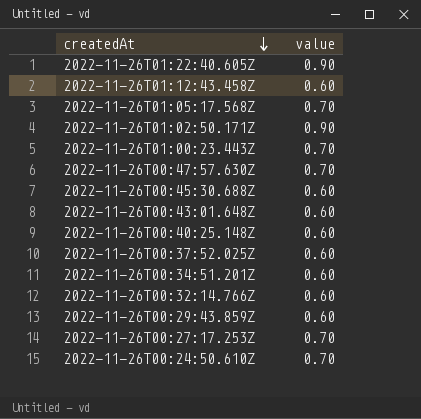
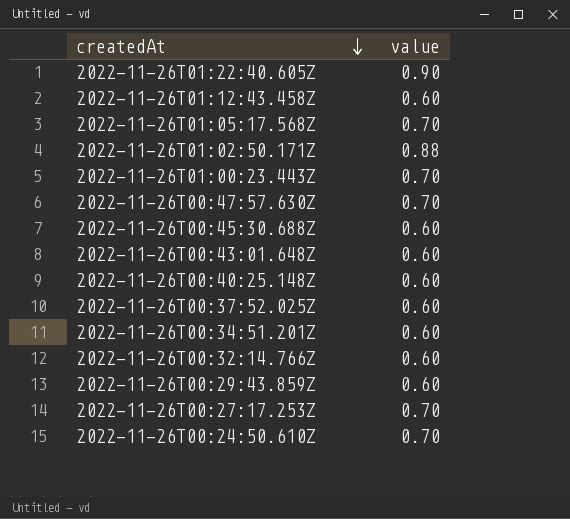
2022-11-26T01:02:50.171Z | value: 0.90 -> 0.88

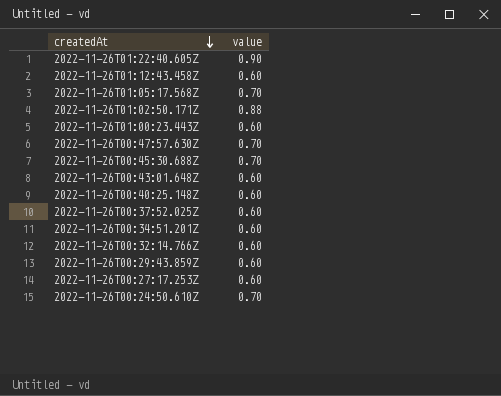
2022-11-26T01:00:23.443Z | value: 0.70 -> 0.60
2022-11-26T00:45:30.688Z | value: 0.60 -> 0.70
2022-11-26T00:27:17.253Z | value: 0.70 -> 0.60

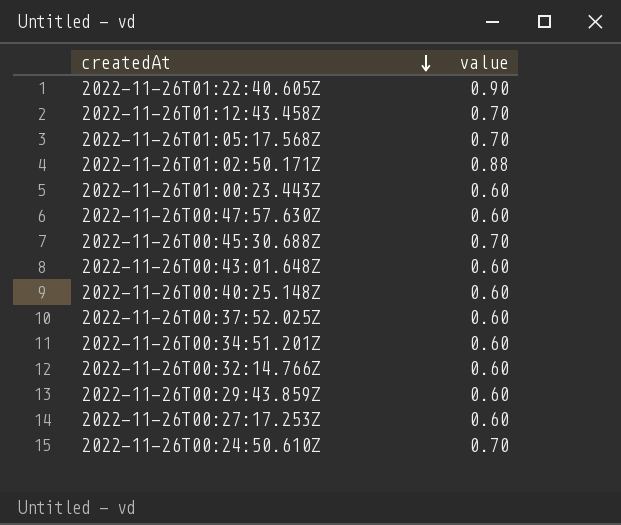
2022-11-26T01:12:43.458Z | value: 0.60 -> 0.70
2022-11-26T00:47:57.630Z | value: 0.70 -> 0.60

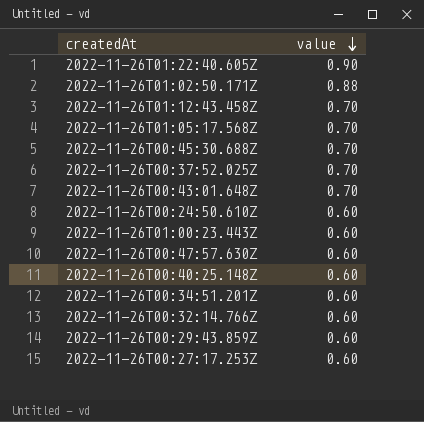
row order: createdAt descending -> value descending
2022-11-26T00:37:52.025Z | value: 0.60 -> 0.70
2022-11-26T00:43:01.648Z | value: 0.60 -> 0.70
2022-11-26T00:24:50.610Z | value: 0.70 -> 0.60

